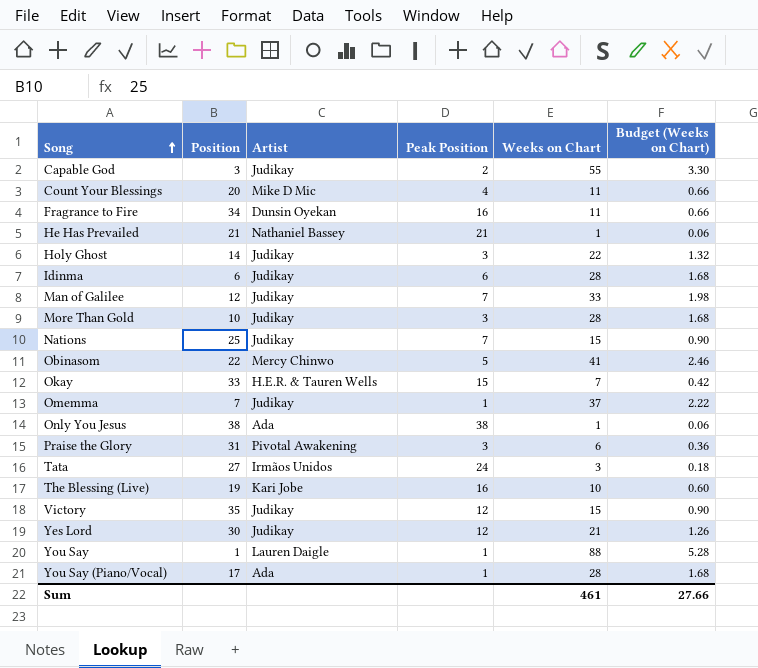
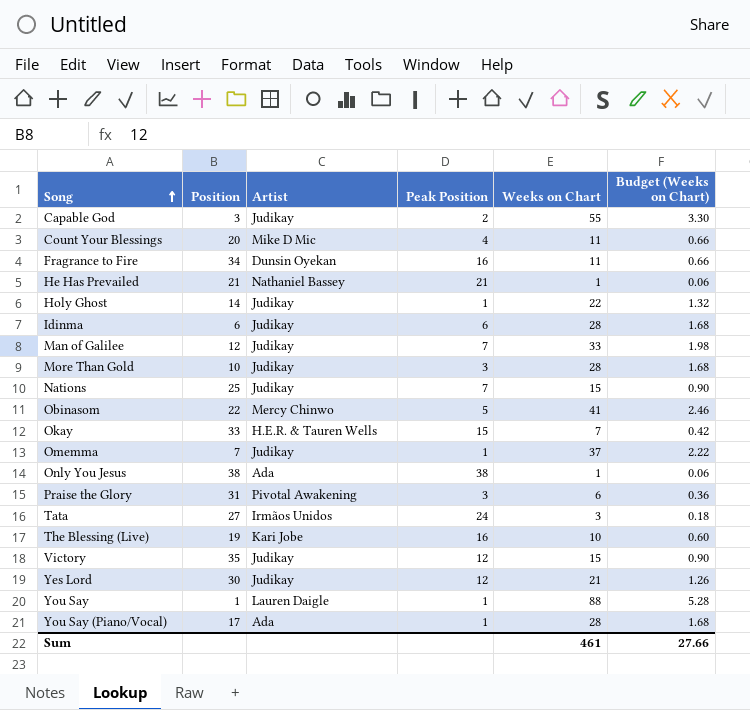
Holy Ghost | Peak Position: 3 -> 1

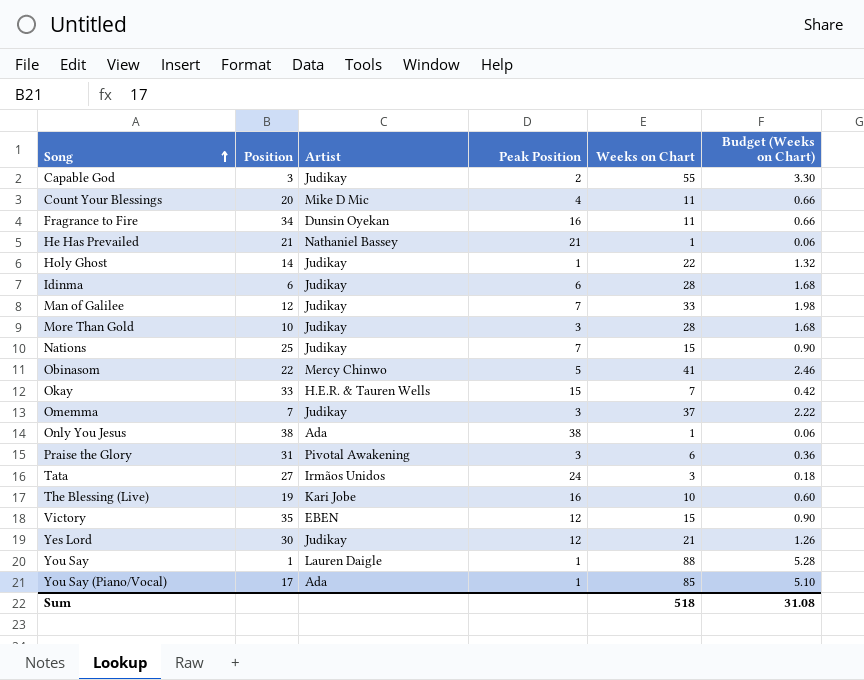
Omemma | Peak Position: 1 -> 3
Victory | Artist: Judikay -> EBEN
You Say (Piano/Vocal) | Weeks on Chart: 28 -> 85
You Say (Piano/Vocal) | Budget (Weeks on Chart): 1.68 -> 5.10
Sum | Weeks on Chart: 461 -> 518
Sum | Budget (Weeks on Chart): 27.66 -> 31.08

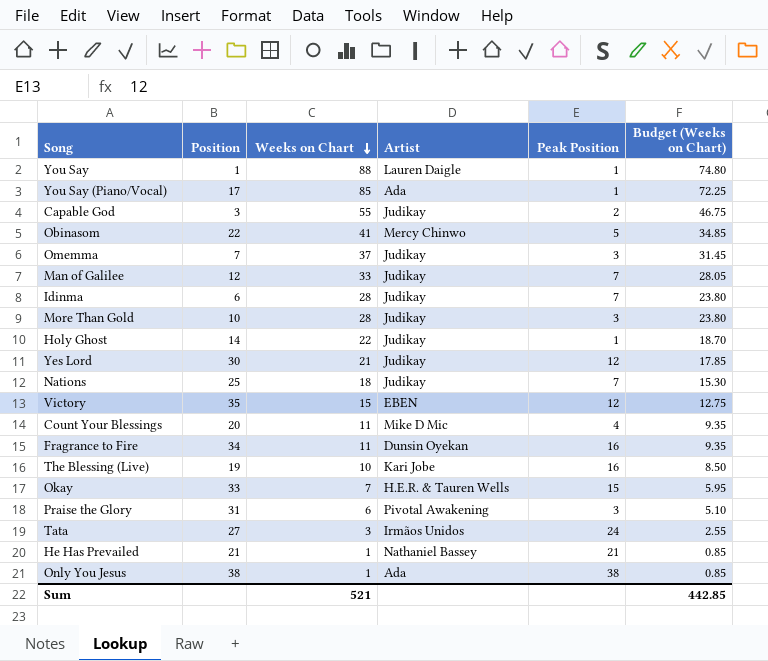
row order: Song ascending -> Weeks on Chart descending
column Weeks on Chart | position: 5 -> 3
column Budget (Weeks on Chart) | formula: [Weeks on Chart] * 0.06 -> [Weeks on Chart] * 0.85
Idinma | Peak Position: 6 -> 7
Nations | Weeks on Chart: 15 -> 18
Sum | Weeks on Chart: 518 -> 521
Sum | Budget (Weeks on Chart): 31.08 -> 442.85

